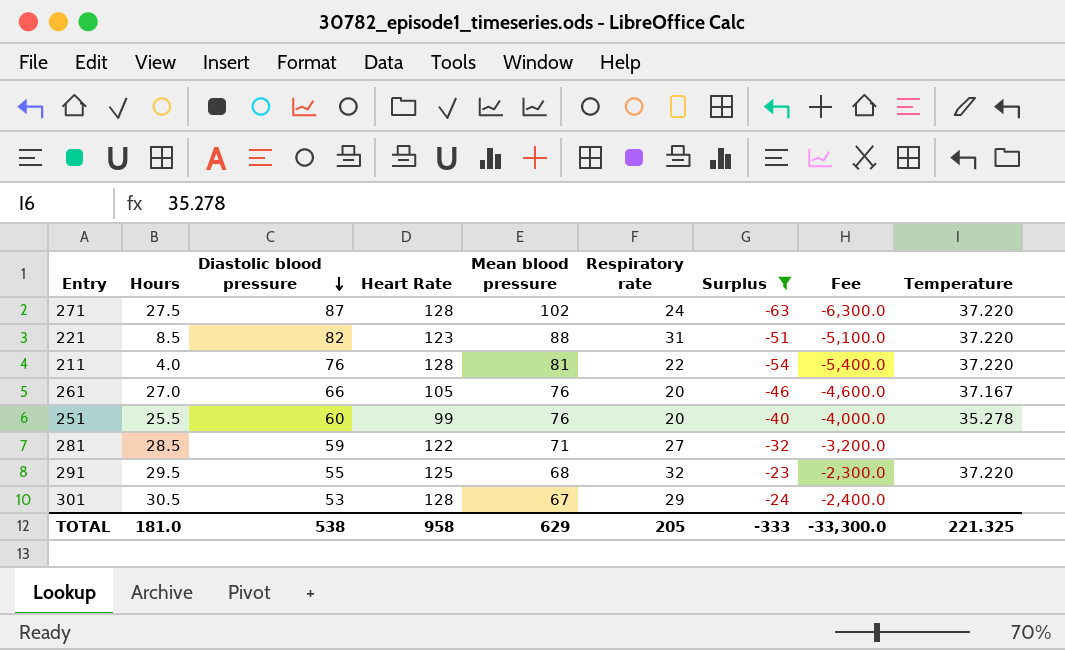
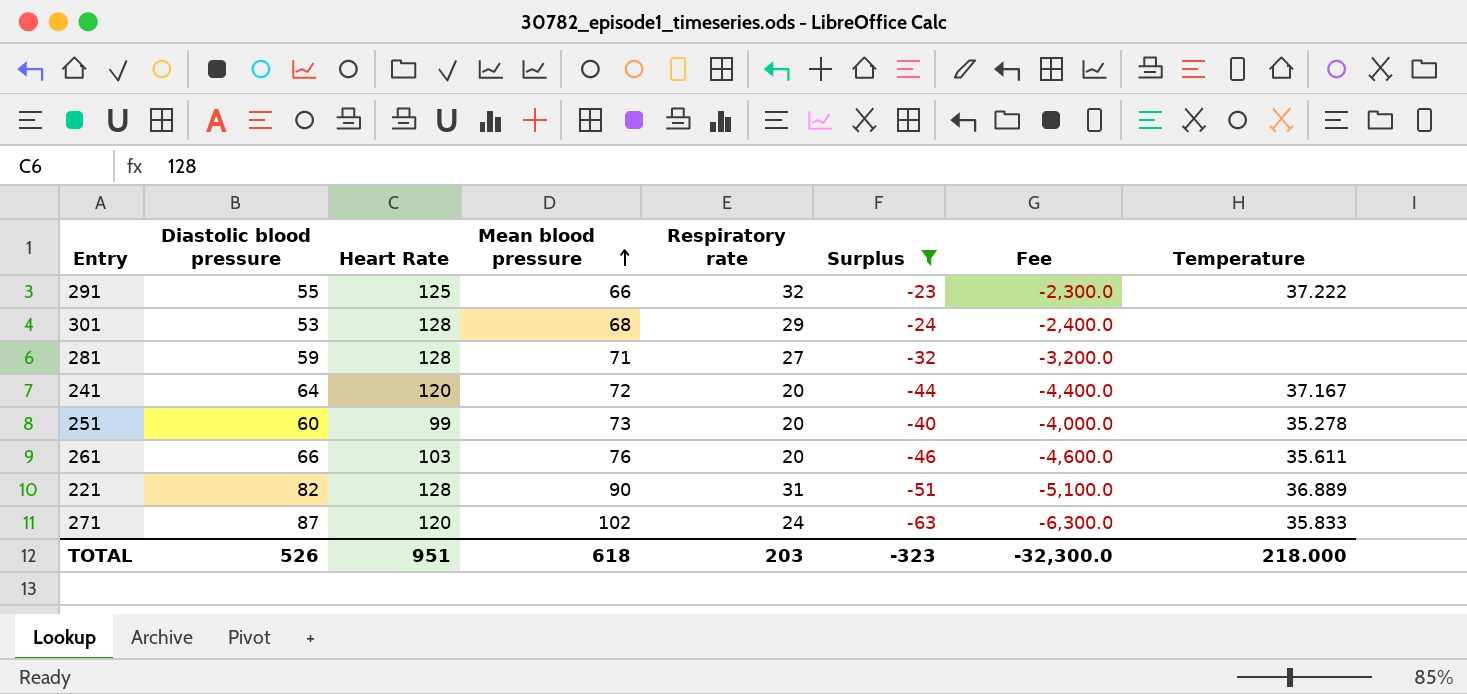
row order: Diastolic blood pressure descending -> Mean blood pressure ascending
column Hours | position: 2 -> none
row 211: 4.0 | 76 | 128 | 81 | 22 | -54 | -5,400.0 | 37.220 -> none
291 | Mean blood pressure: 68 -> 66
291 | Temperature: 37.220 -> 37.222
301 | Mean blood pressure: 67 -> 68
281 | Heart Rate: 122 -> 128
row 241: none -> 64 | 120 | 72 | 20 | -44 | -4,400.0 | 37.167
251 | Mean blood pressure: 76 -> 73
261 | Heart Rate: 105 -> 103
261 | Temperature: 37.167 -> 35.611
221 | Heart Rate: 123 -> 128
221 | Mean blood pressure: 88 -> 90
221 | Temperature: 37.220 -> 36.889
271 | Heart Rate: 128 -> 120
271 | Temperature: 37.220 -> 35.833
TOTAL | Diastolic blood pressure: 538 -> 526
TOTAL | Heart Rate: 958 -> 951
TOTAL | Mean blood pressure: 629 -> 618
TOTAL | Respiratory rate: 205 -> 203
TOTAL | Surplus: -333 -> -323
TOTAL | Fee: -33,300.0 -> -32,300.0
TOTAL | Temperature: 221.325 -> 218.000

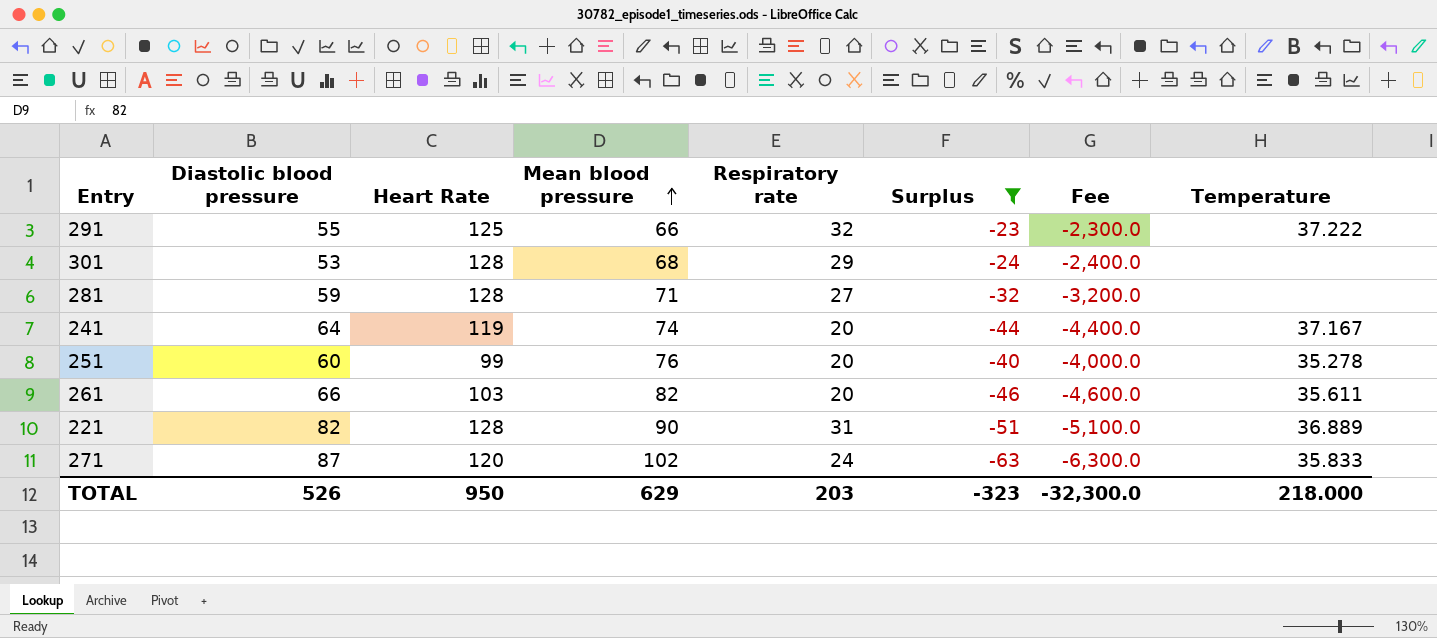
241 | Heart Rate: 120 -> 119
241 | Mean blood pressure: 72 -> 74
251 | Mean blood pressure: 73 -> 76
261 | Mean blood pressure: 76 -> 82
TOTAL | Heart Rate: 951 -> 950
TOTAL | Mean blood pressure: 618 -> 629

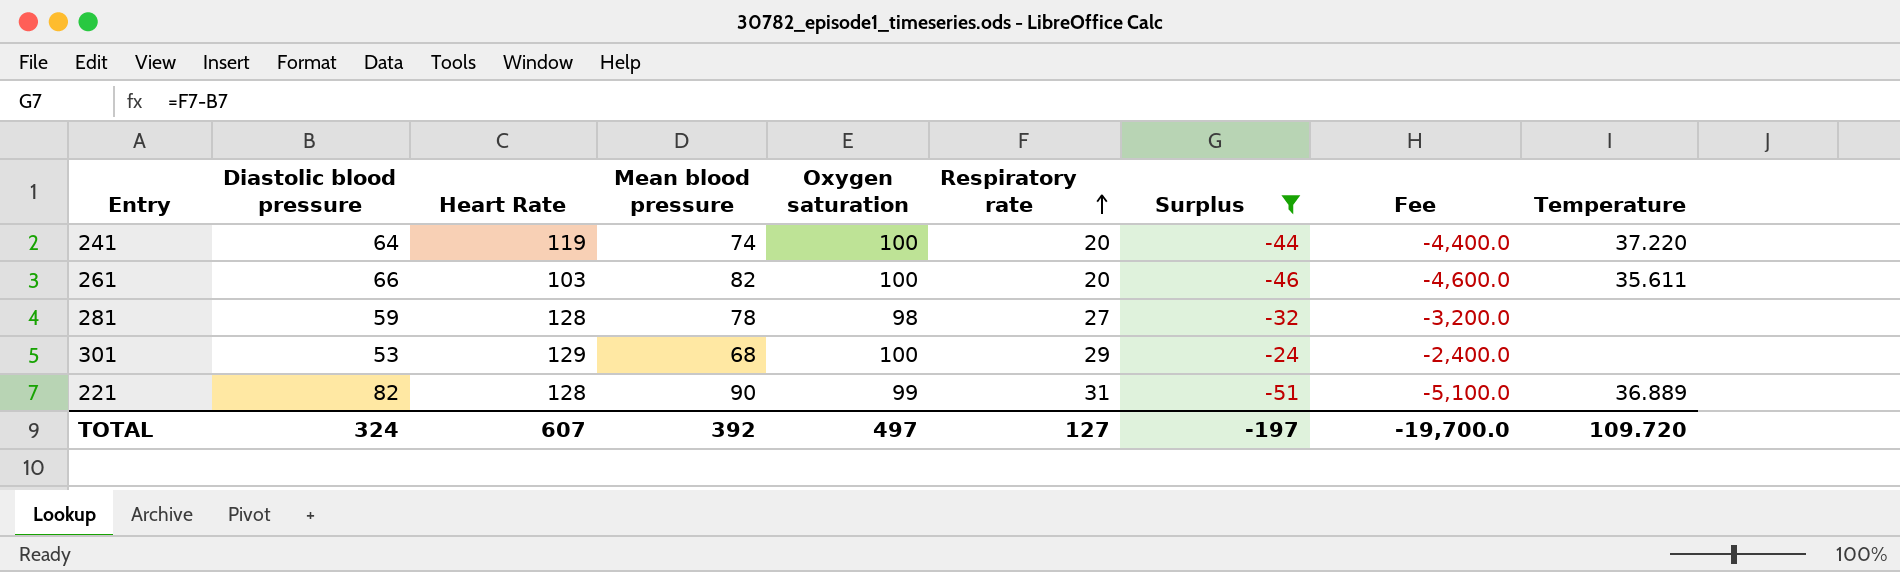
row order: Mean blood pressure ascending -> Respiratory rate ascending
column Oxygen saturation | position: none -> 5
row 291: 55 | 125 | 66 | 32 | -23 | -2,300.0 | 37.222 -> none
row 251: 60 | 99 | 76 | 20 | -40 | -4,000.0 | 35.278 -> none
row 271: 87 | 120 | 102 | 24 | -63 | -6,300.0 | 35.833 -> none
241 | Temperature: 37.167 -> 37.220
281 | Mean blood pressure: 71 -> 78
301 | Heart Rate: 128 -> 129
TOTAL | Diastolic blood pressure: 526 -> 324
TOTAL | Heart Rate: 950 -> 607
TOTAL | Mean blood pressure: 629 -> 392
TOTAL | Respiratory rate: 203 -> 127
TOTAL | Surplus: -323 -> -197
TOTAL | Fee: -32,300.0 -> -19,700.0
TOTAL | Temperature: 218.000 -> 109.720

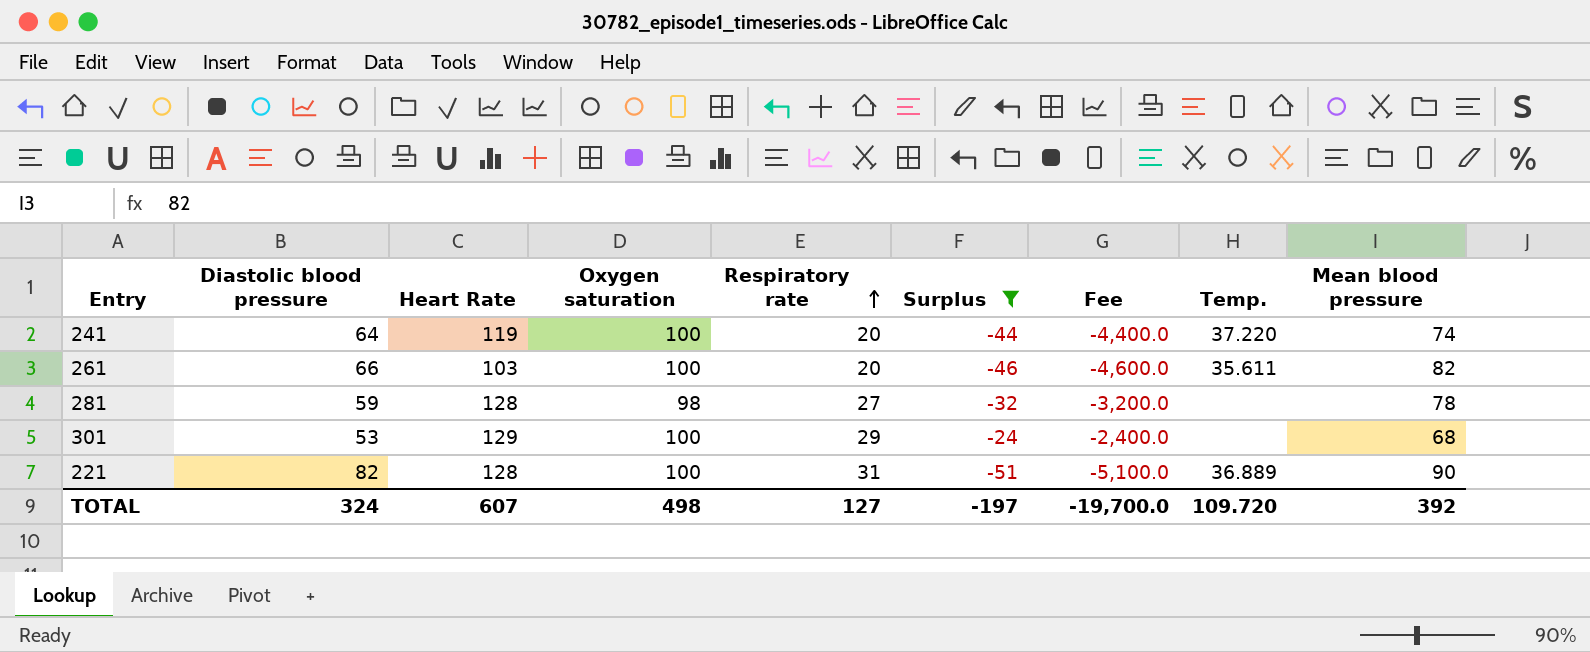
column name: Temperature -> Temp.
column Mean blood pressure | position: 4 -> 9
221 | Oxygen saturation: 99 -> 100
TOTAL | Oxygen saturation: 497 -> 498

